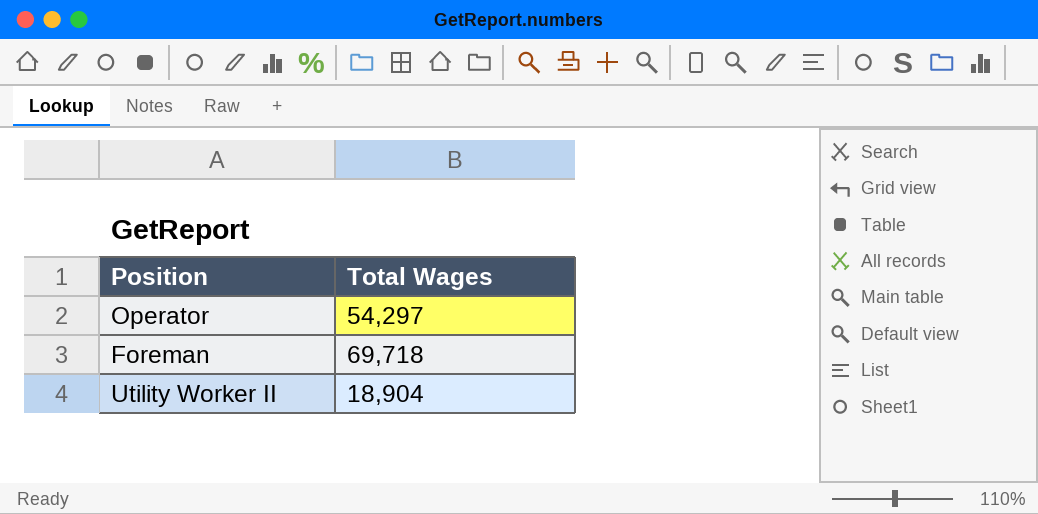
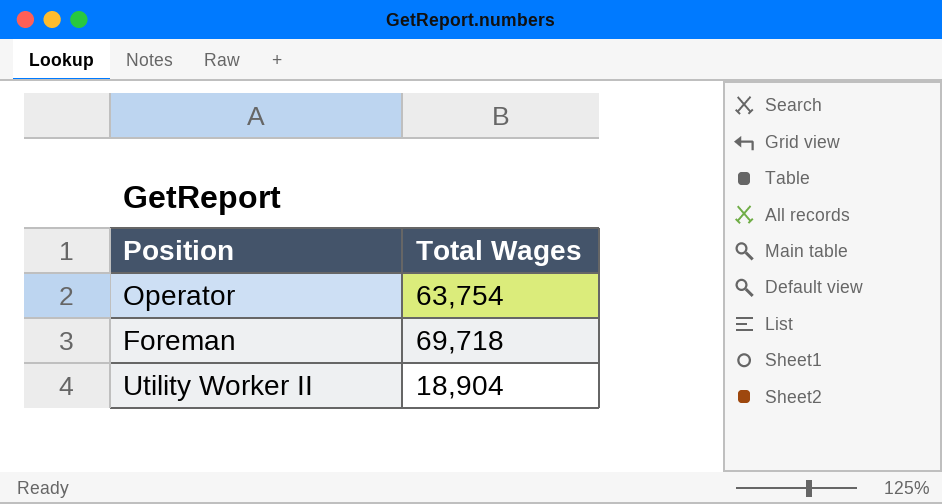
Operator | Total Wages: 54,297 -> 63,754

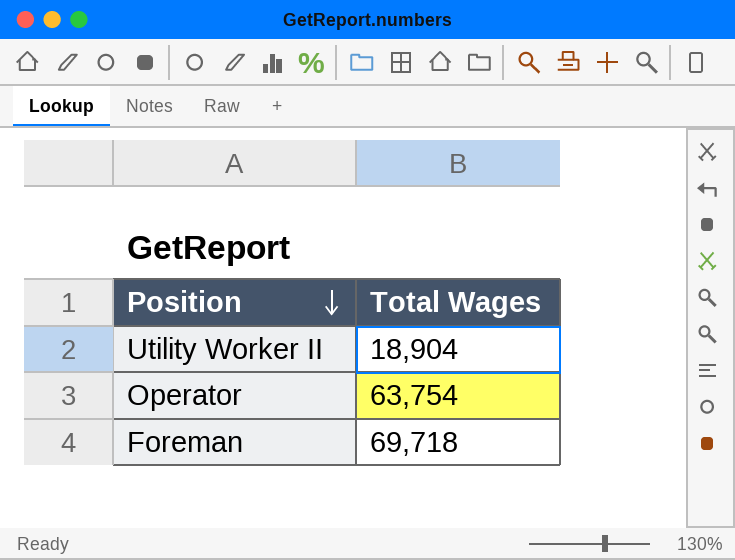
row order: none -> Position descending

